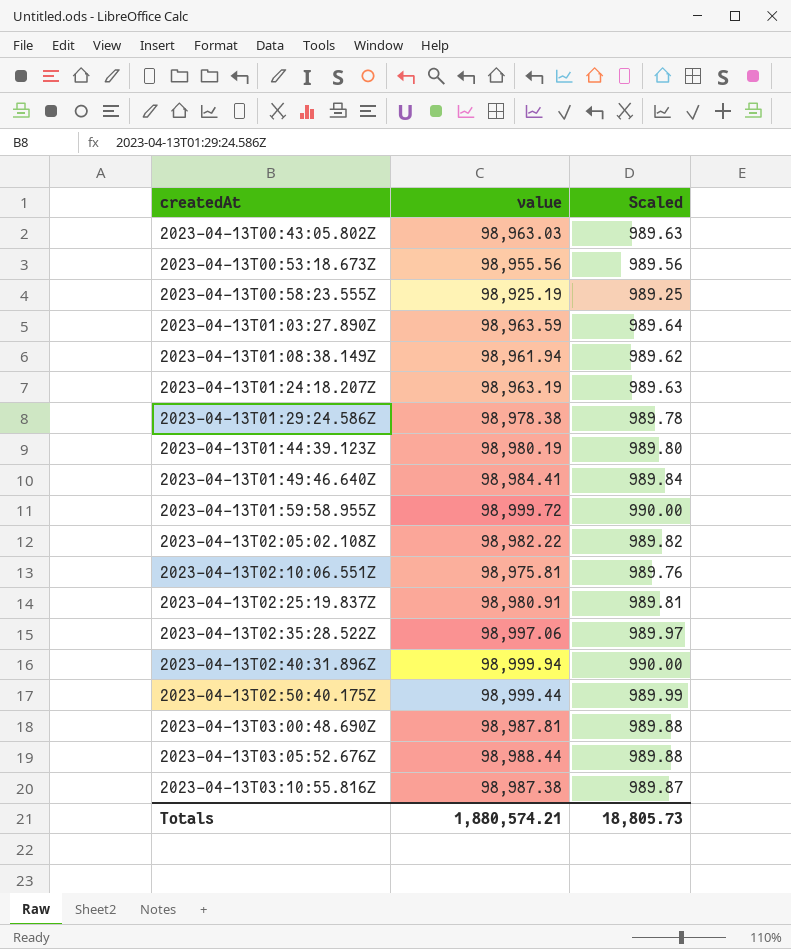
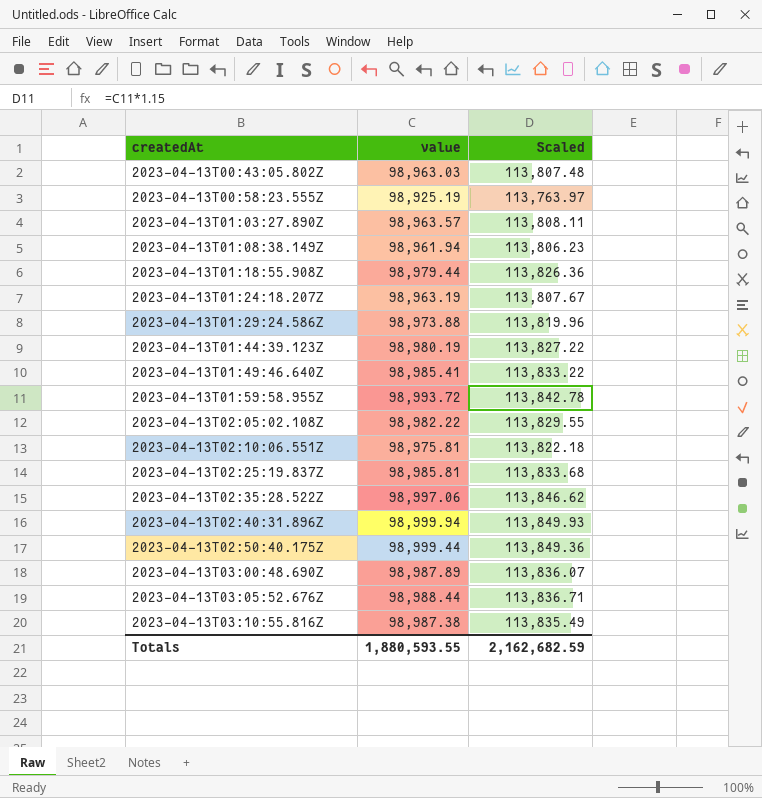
column Scaled | formula: [value] * 0.01 -> [value] * 1.15
row 2023-04-13T00:53:18.673Z: 98,955.56 | 989.56 -> none
2023-04-13T01:03:27.890Z | value: 98,963.59 -> 98,963.57
row 2023-04-13T01:18:55.908Z: none -> 98,979.44 | 113,826.36
2023-04-13T01:29:24.586Z | value: 98,978.38 -> 98,973.88
2023-04-13T01:49:46.640Z | value: 98,984.41 -> 98,985.41
2023-04-13T01:59:58.955Z | value: 98,999.72 -> 98,993.72
2023-04-13T02:25:19.837Z | value: 98,980.91 -> 98,985.81
2023-04-13T03:00:48.690Z | value: 98,987.81 -> 98,987.89
Totals | value: 1,880,574.21 -> 1,880,593.55
Totals | Scaled: 18,805.73 -> 2,162,682.59

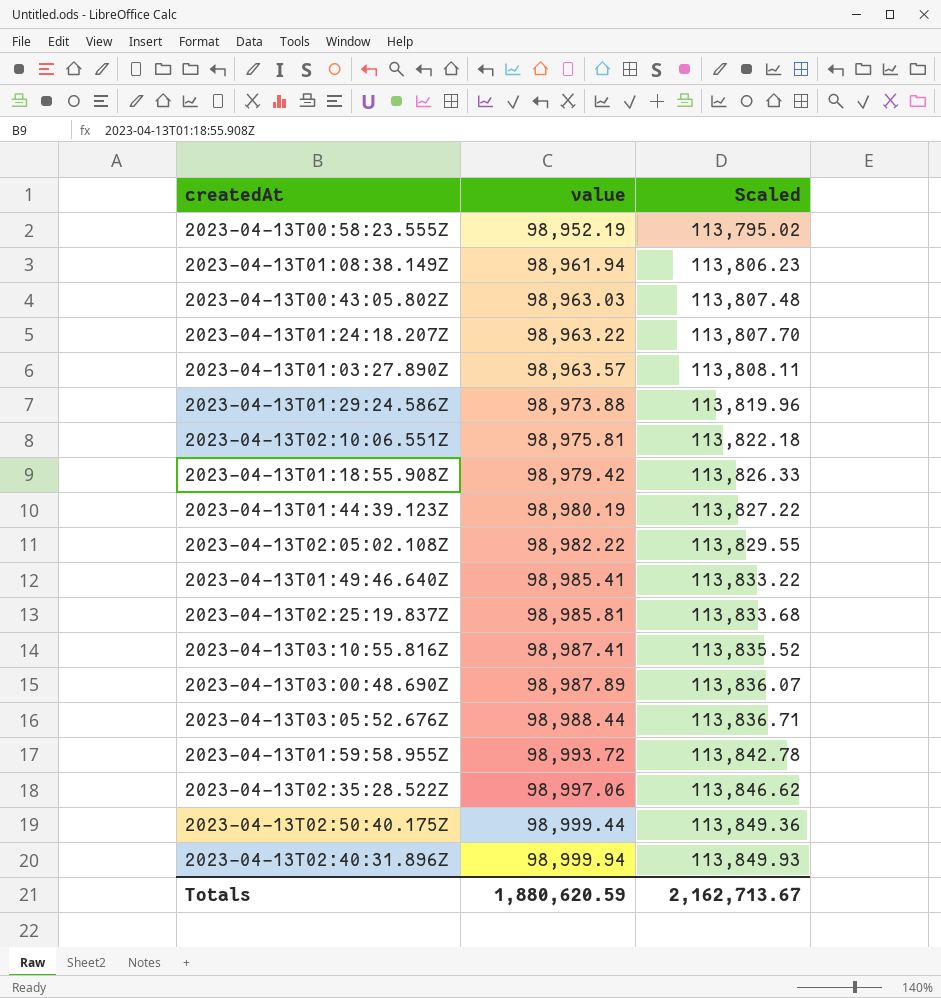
row order: createdAt ascending -> value ascending
2023-04-13T00:58:23.555Z | value: 98,925.19 -> 98,952.19
2023-04-13T00:58:23.555Z | Scaled: 113,763.97 -> 113,795.02
2023-04-13T01:24:18.207Z | value: 98,963.19 -> 98,963.22
2023-04-13T01:24:18.207Z | Scaled: 113,807.67 -> 113,807.70
2023-04-13T01:18:55.908Z | value: 98,979.44 -> 98,979.42
2023-04-13T01:18:55.908Z | Scaled: 113,826.36 -> 113,826.33
2023-04-13T03:10:55.816Z | value: 98,987.38 -> 98,987.41
2023-04-13T03:10:55.816Z | Scaled: 113,835.49 -> 113,835.52
Totals | value: 1,880,593.55 -> 1,880,620.59
Totals | Scaled: 2,162,682.59 -> 2,162,713.67

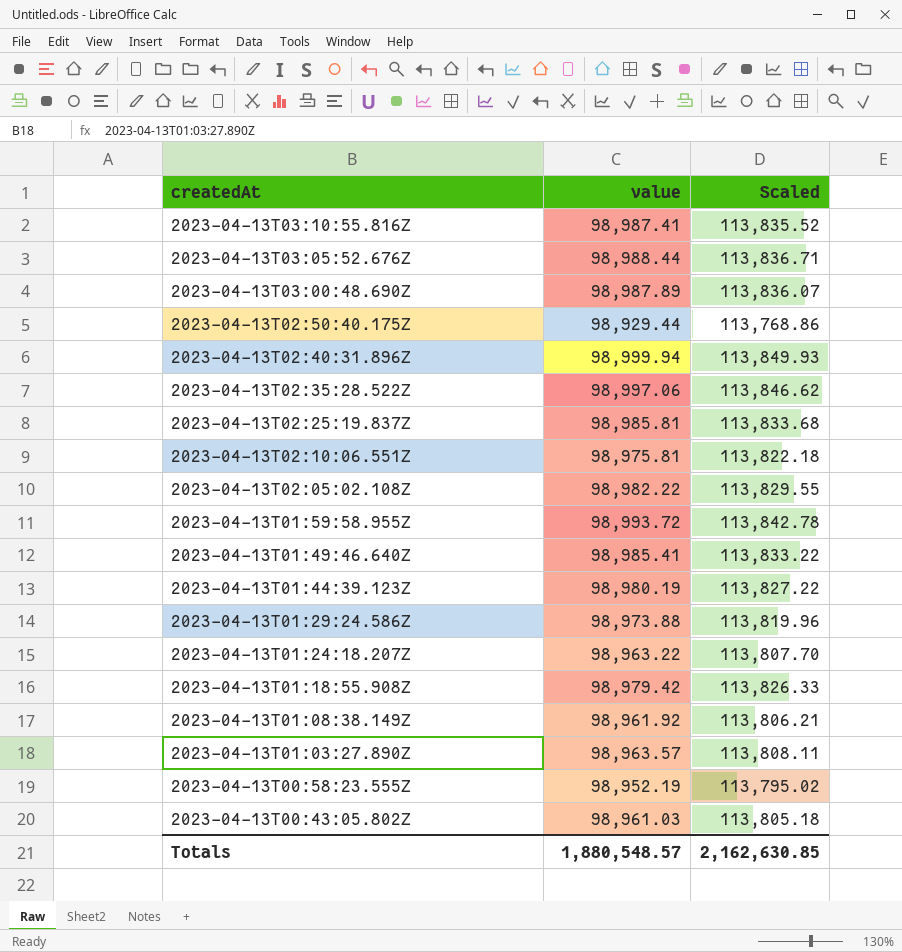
row order: value ascending -> createdAt descending
2023-04-13T02:50:40.175Z | value: 98,999.44 -> 98,929.44
2023-04-13T02:50:40.175Z | Scaled: 113,849.36 -> 113,768.86
2023-04-13T01:08:38.149Z | value: 98,961.94 -> 98,961.92
2023-04-13T01:08:38.149Z | Scaled: 113,806.23 -> 113,806.21
2023-04-13T00:43:05.802Z | value: 98,963.03 -> 98,961.03
2023-04-13T00:43:05.802Z | Scaled: 113,807.48 -> 113,805.18
Totals | value: 1,880,620.59 -> 1,880,548.57
Totals | Scaled: 2,162,713.67 -> 2,162,630.85

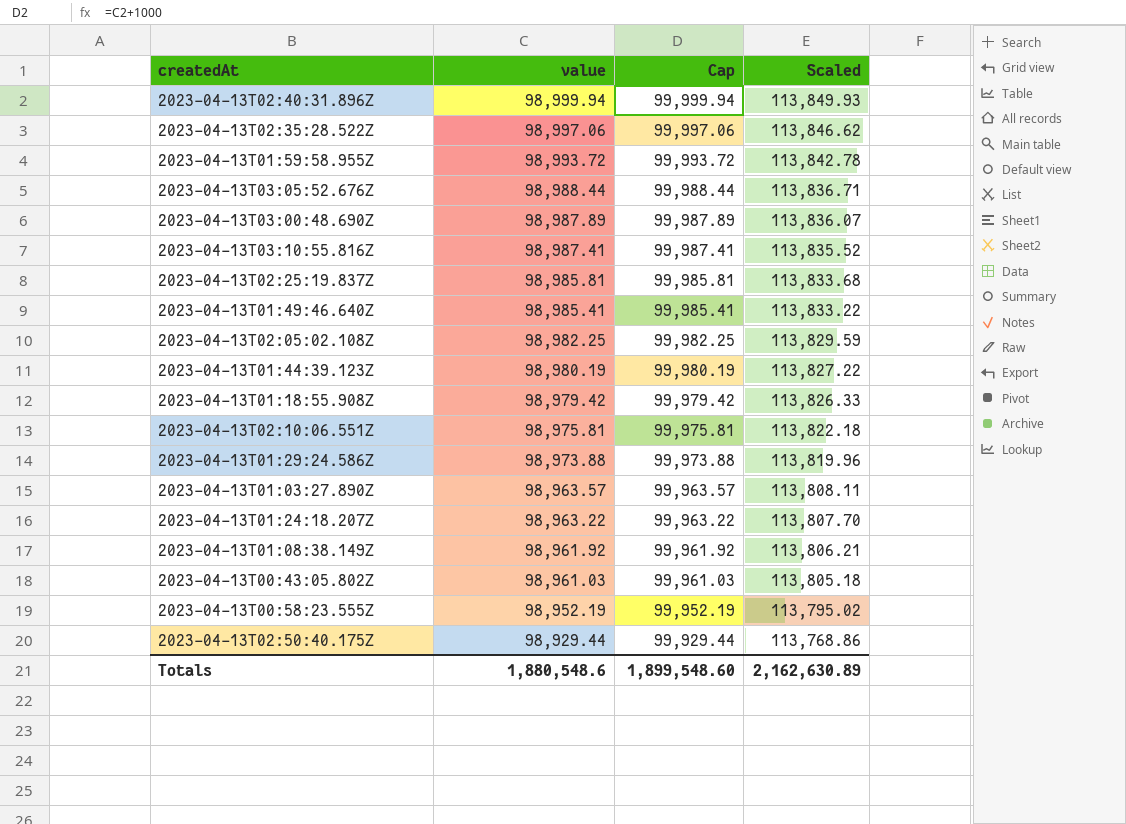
row order: createdAt descending -> value descending
column Cap | formula: none -> [value] + 1000
2023-04-13T02:05:02.108Z | value: 98,982.22 -> 98,982.25
2023-04-13T02:05:02.108Z | Scaled: 113,829.55 -> 113,829.59
Totals | value: 1,880,548.57 -> 1,880,548.6
Totals | Scaled: 2,162,630.85 -> 2,162,630.89

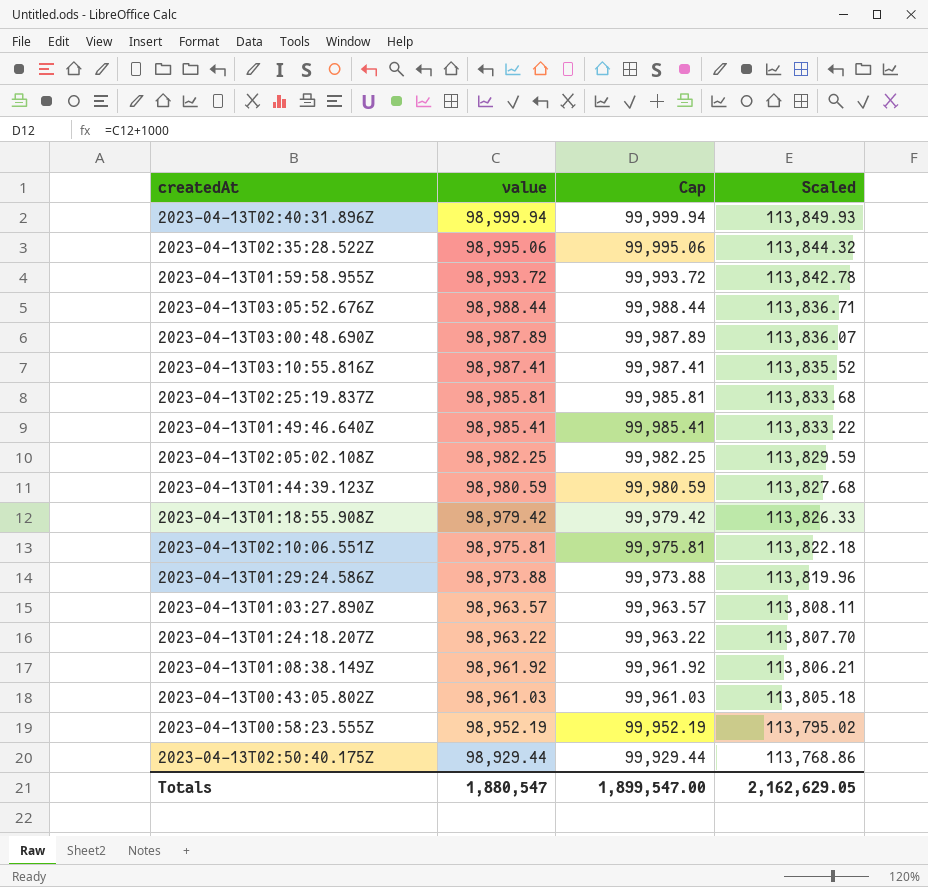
2023-04-13T02:35:28.522Z | value: 98,997.06 -> 98,995.06
2023-04-13T02:35:28.522Z | Cap: 99,997.06 -> 99,995.06
2023-04-13T02:35:28.522Z | Scaled: 113,846.62 -> 113,844.32
2023-04-13T01:44:39.123Z | value: 98,980.19 -> 98,980.59
2023-04-13T01:44:39.123Z | Cap: 99,980.19 -> 99,980.59
2023-04-13T01:44:39.123Z | Scaled: 113,827.22 -> 113,827.68
Totals | value: 1,880,548.6 -> 1,880,547
Totals | Cap: 1,899,548.60 -> 1,899,547.00
Totals | Scaled: 2,162,630.89 -> 2,162,629.05

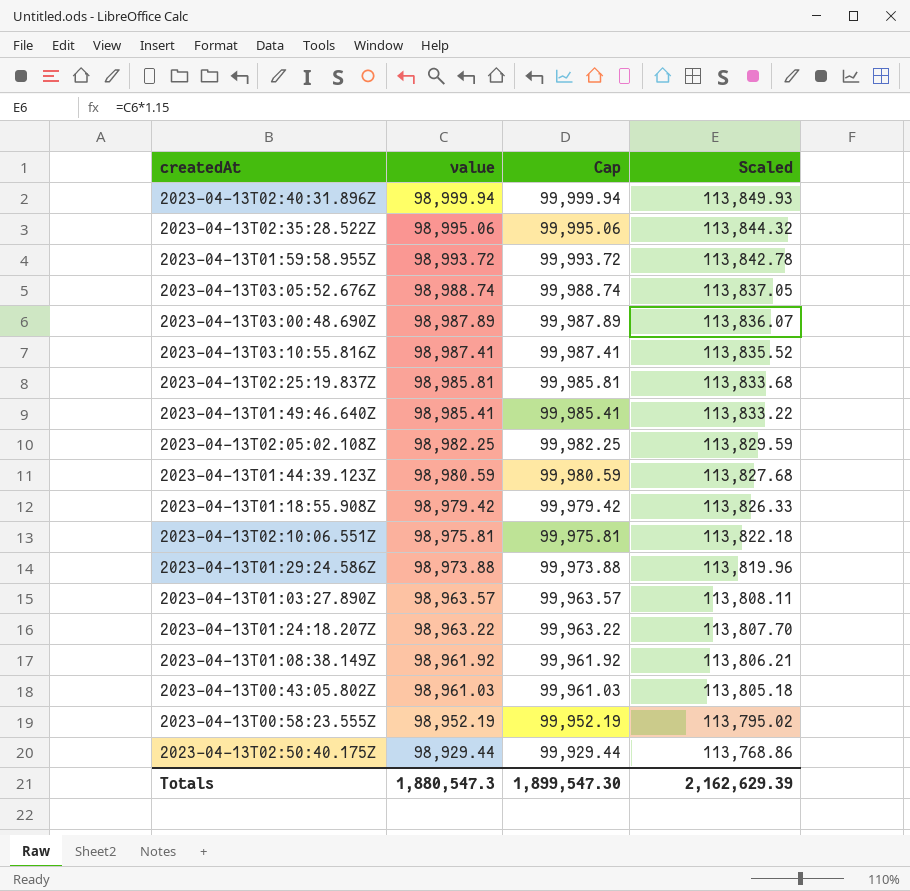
2023-04-13T03:05:52.676Z | value: 98,988.44 -> 98,988.74
2023-04-13T03:05:52.676Z | Cap: 99,988.44 -> 99,988.74
2023-04-13T03:05:52.676Z | Scaled: 113,836.71 -> 113,837.05
Totals | value: 1,880,547 -> 1,880,547.3
Totals | Cap: 1,899,547.00 -> 1,899,547.30
Totals | Scaled: 2,162,629.05 -> 2,162,629.39

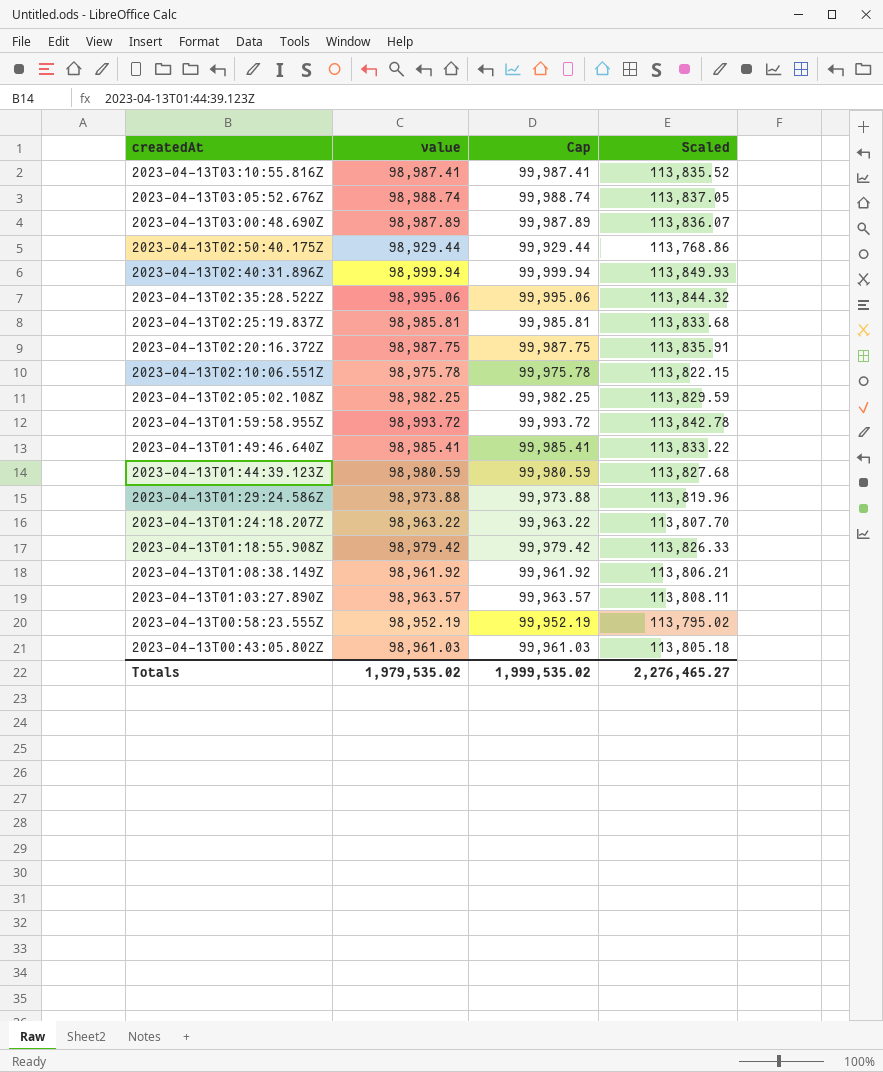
row order: value descending -> createdAt descending
row 2023-04-13T02:20:16.372Z: none -> 98,987.75 | 99,987.75 | 113,835.91
2023-04-13T02:10:06.551Z | value: 98,975.81 -> 98,975.78
2023-04-13T02:10:06.551Z | Cap: 99,975.81 -> 99,975.78
2023-04-13T02:10:06.551Z | Scaled: 113,822.18 -> 113,822.15
Totals | value: 1,880,547.3 -> 1,979,535.02
Totals | Cap: 1,899,547.30 -> 1,999,535.02
Totals | Scaled: 2,162,629.39 -> 2,276,465.27

